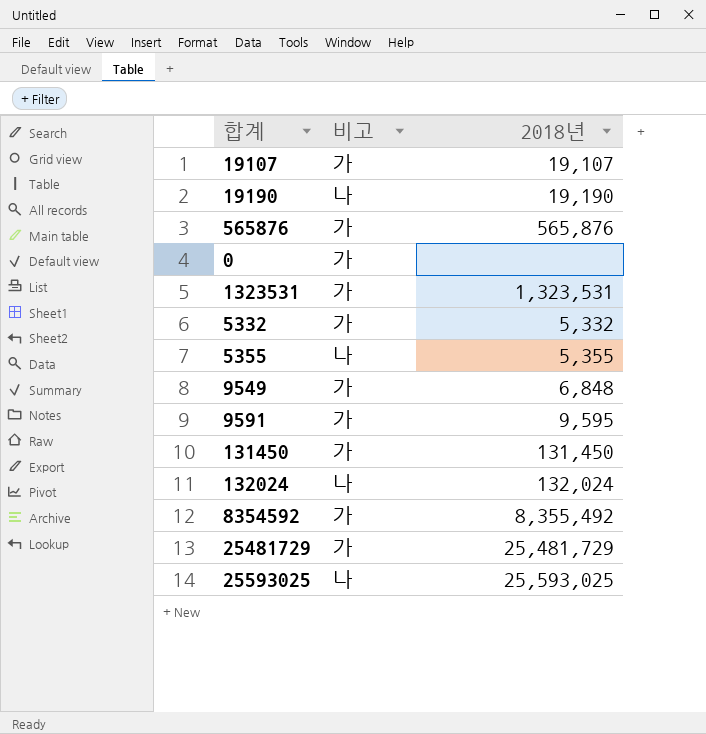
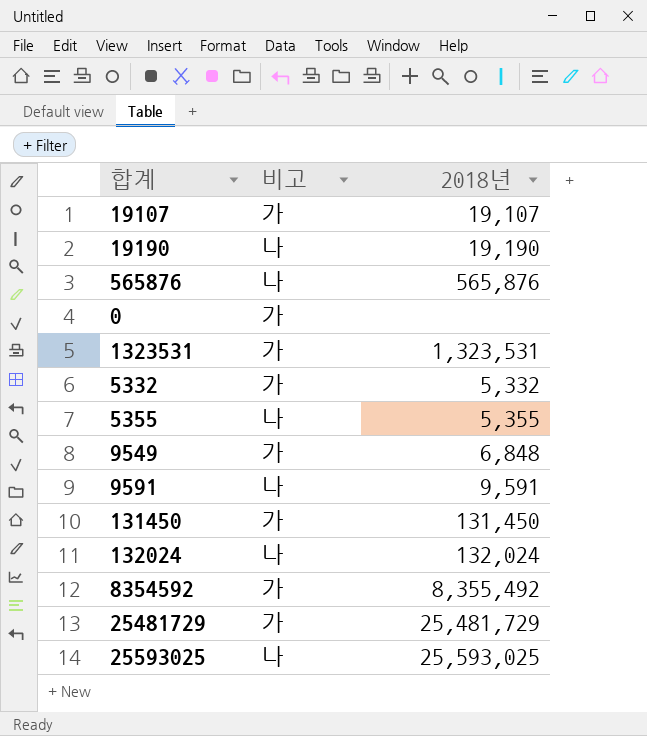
565876 | 비고: 가 -> 나
9591 | 비고: 가 -> 나
9591 | 2018년: 9,595 -> 9,591

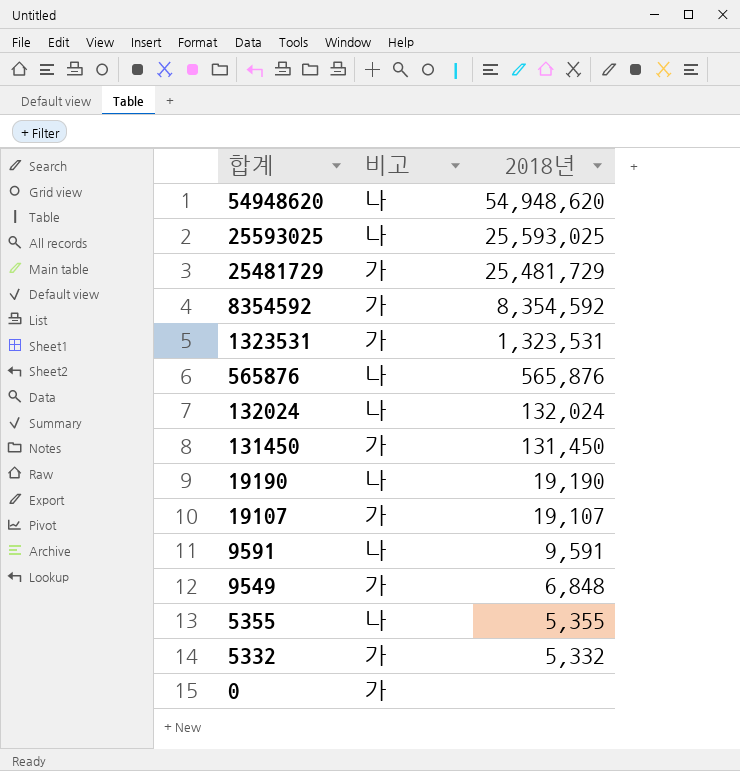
row order: none -> 합계 descending
row 54948620: none -> 나 | 54,948,620
8354592 | 2018년: 8,355,492 -> 8,354,592

